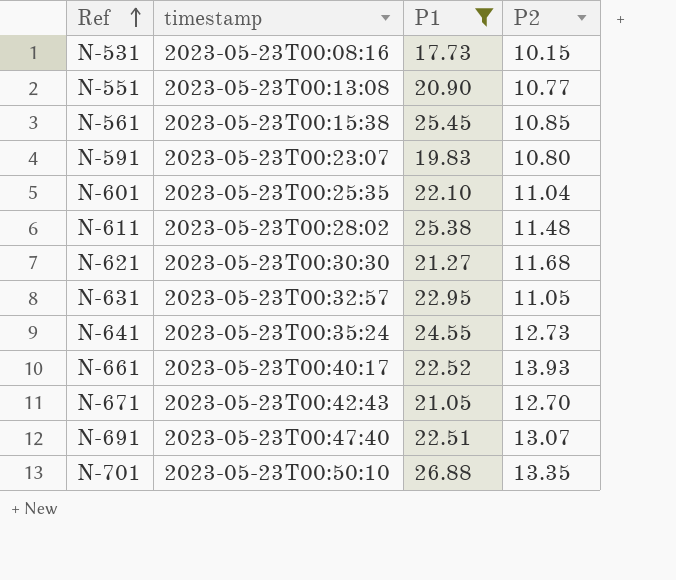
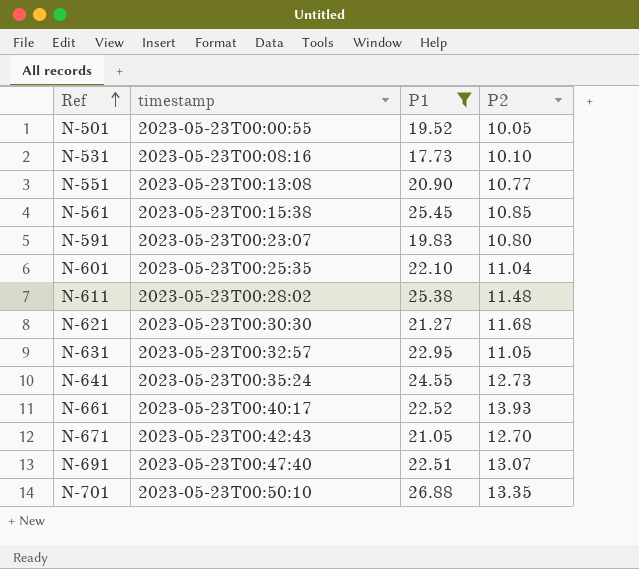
row N-501: none -> 2023-05-23T00:00:55 | 19.52 | 10.05
N-531 | P2: 10.15 -> 10.10

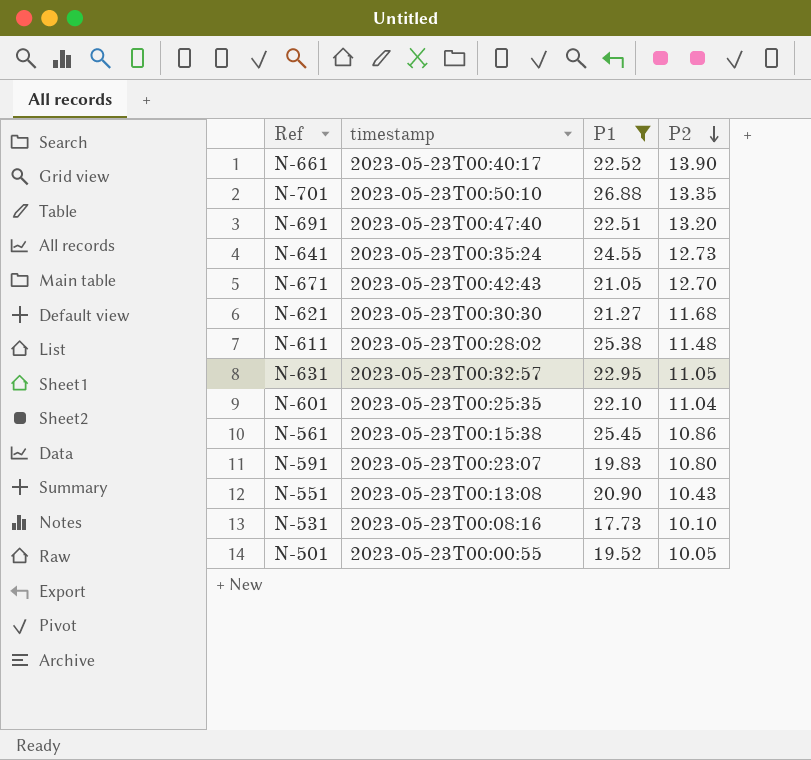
row order: Ref ascending -> P2 descending
N-661 | P2: 13.93 -> 13.90
N-691 | P2: 13.07 -> 13.20
N-561 | P2: 10.85 -> 10.86
N-551 | P2: 10.77 -> 10.43

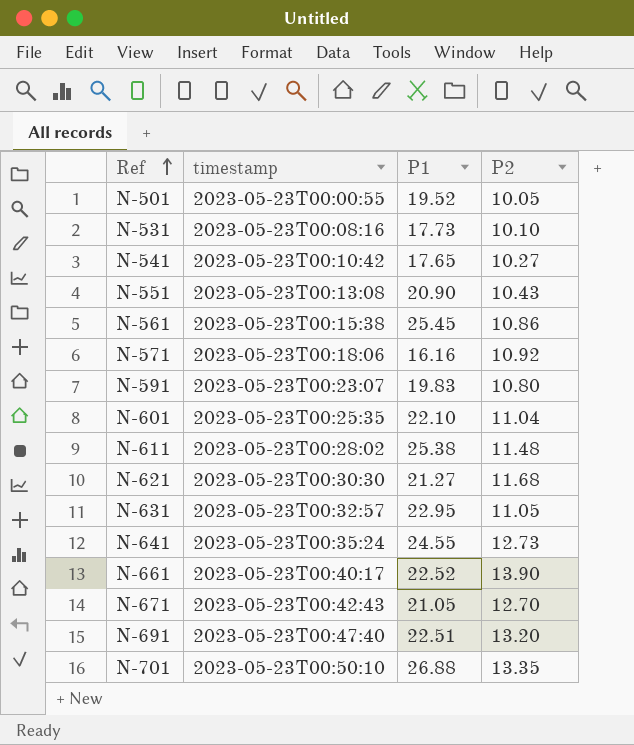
filter: P1 >= 17.73 -> none
row order: P2 descending -> Ref ascending

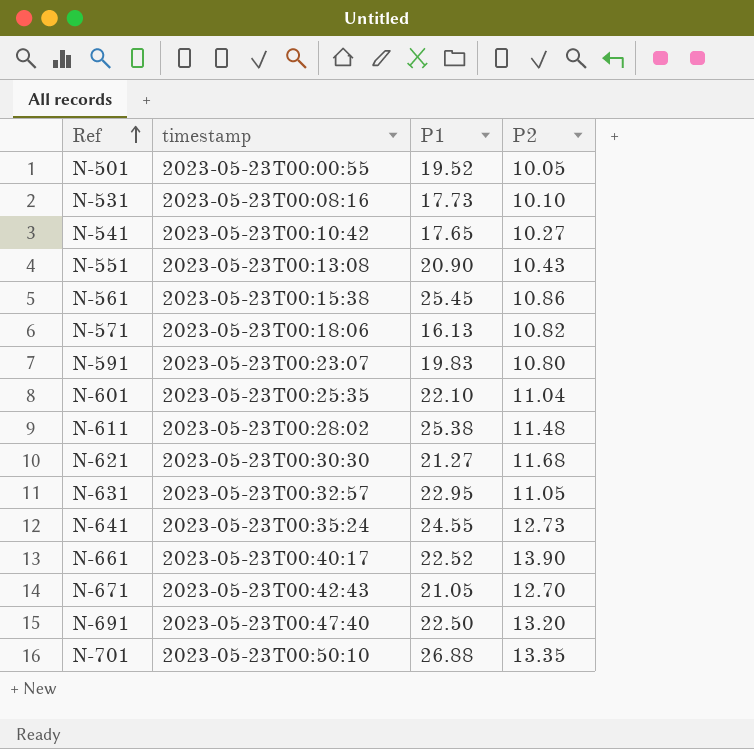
N-571 | P1: 16.16 -> 16.13
N-571 | P2: 10.92 -> 10.82
N-691 | P1: 22.51 -> 22.50

